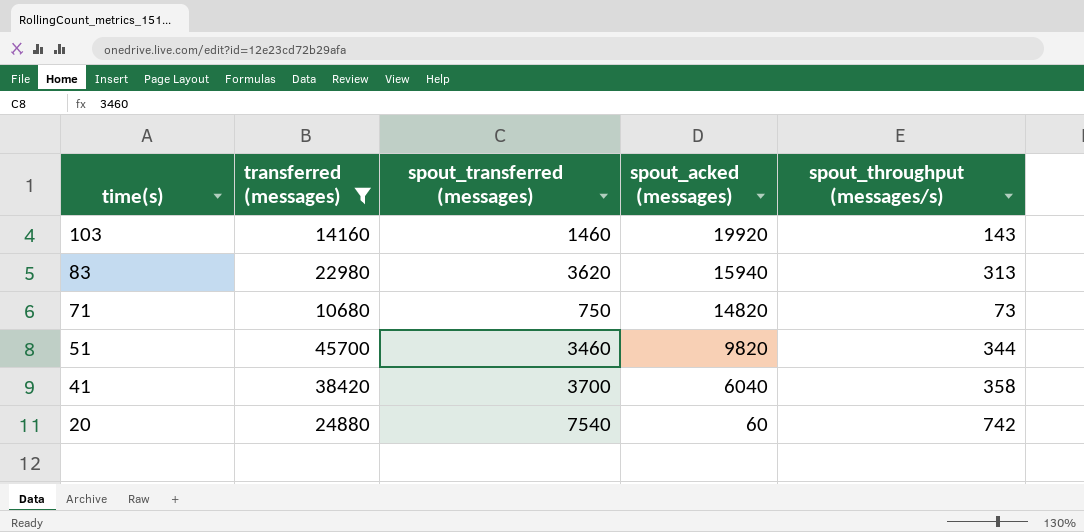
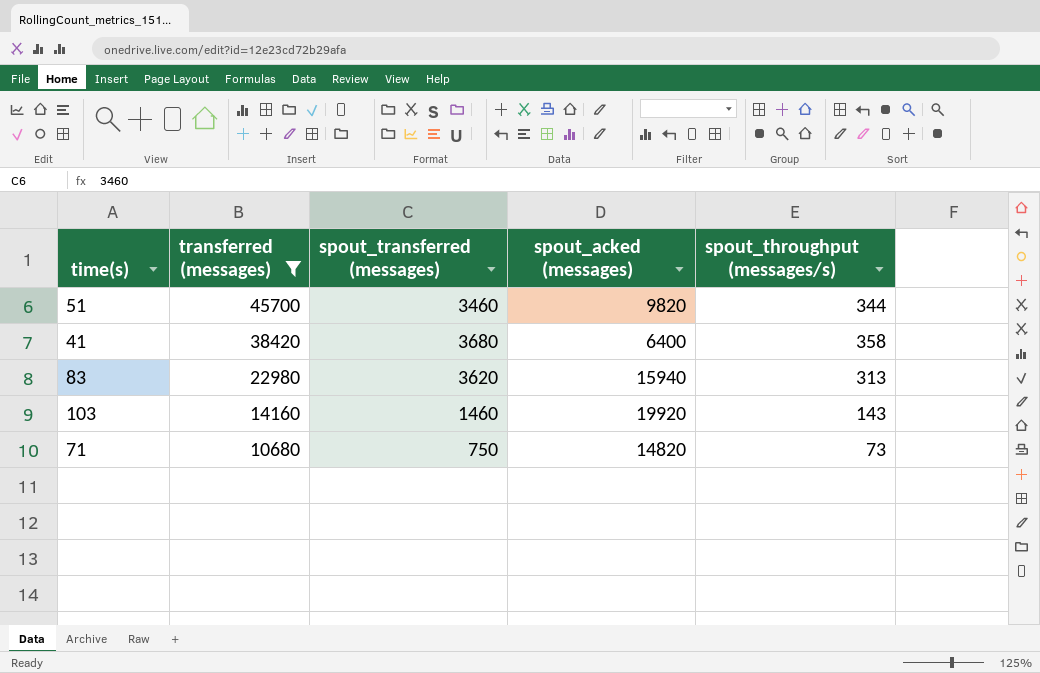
row order: time(s) descending -> transferred (messages) descending
row 20: 24880 | 7540 | 60 | 742 -> none
41 | spout_transferred (messages): 3700 -> 3680
41 | spout_acked (messages): 6040 -> 6400

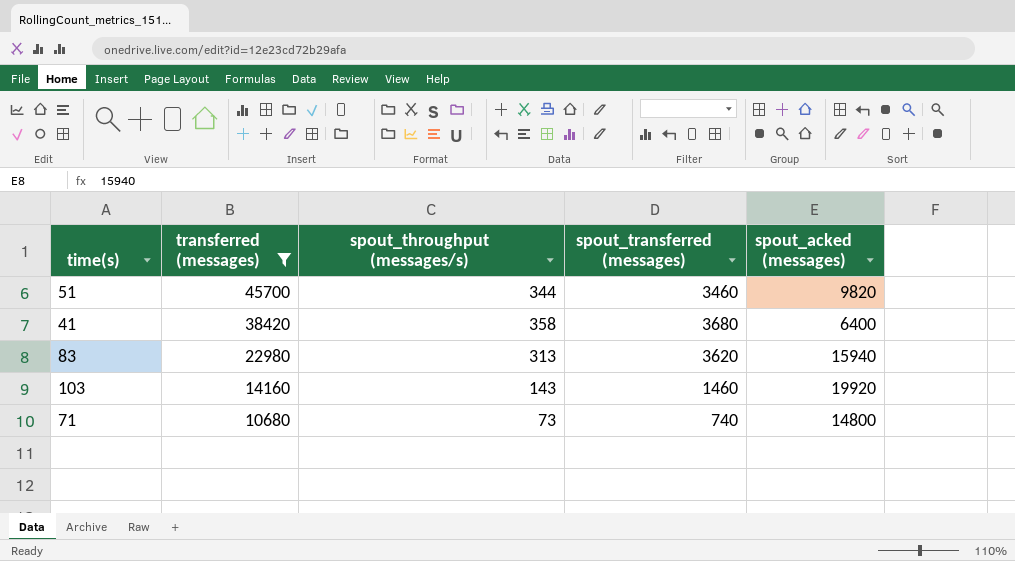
column spout_throughput (messages/s) | position: 5 -> 3
71 | spout_transferred (messages): 750 -> 740
71 | spout_acked (messages): 14820 -> 14800

